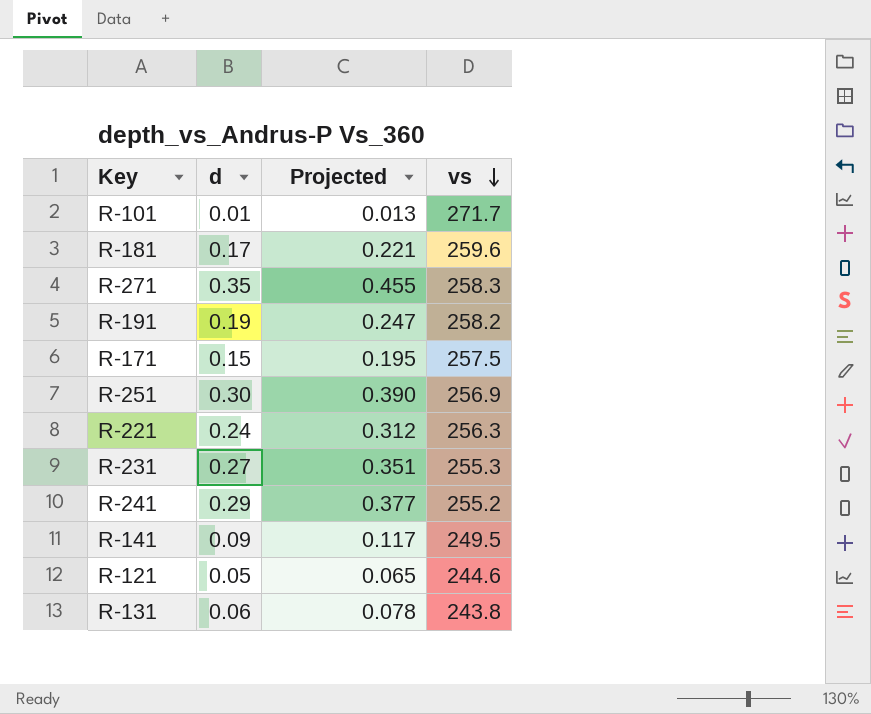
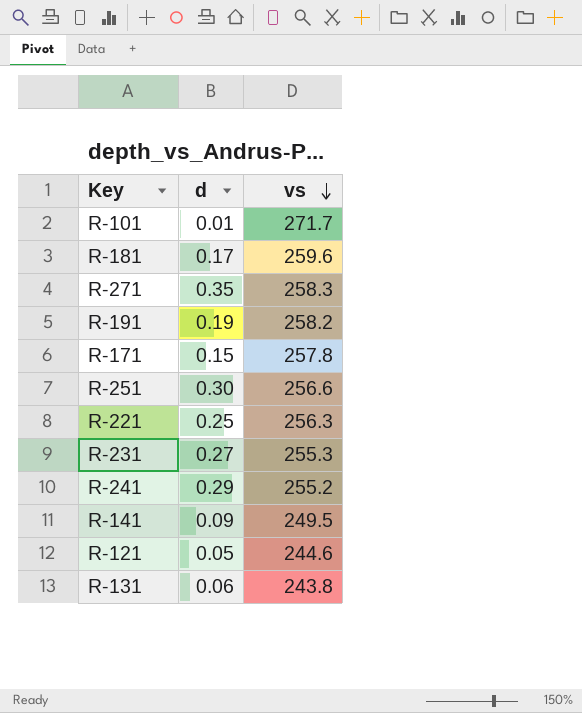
column Projected | formula: [d] * 1.3 -> none
R-171 | vs: 257.5 -> 257.8
R-251 | vs: 256.9 -> 256.6
R-221 | d: 0.24 -> 0.25

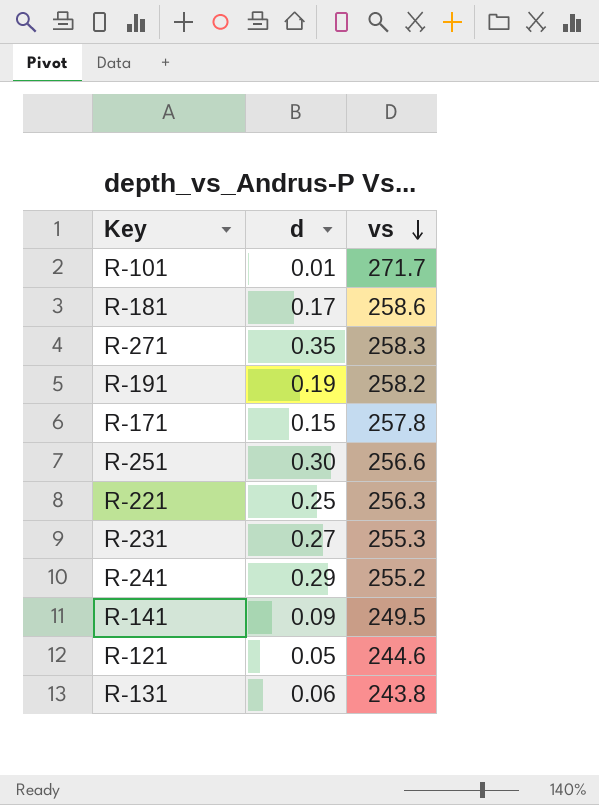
R-181 | vs: 259.6 -> 258.6

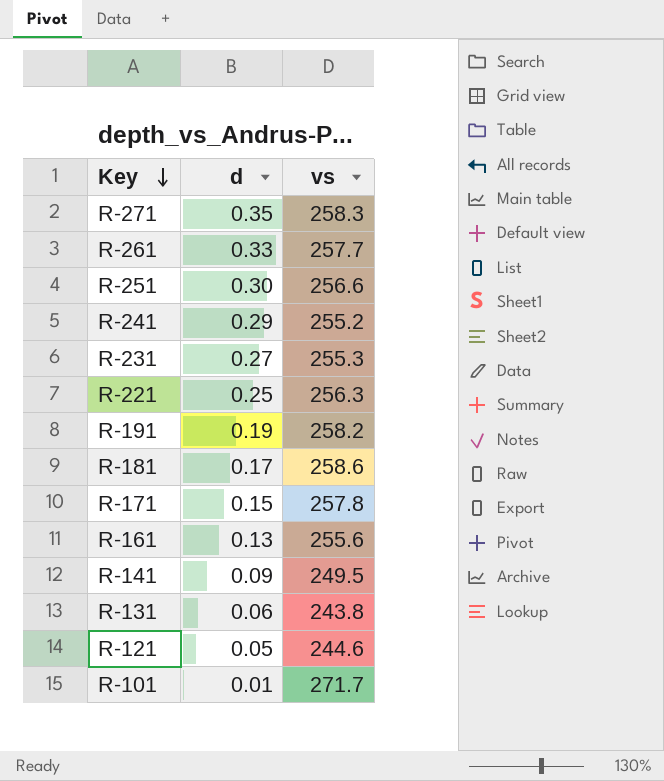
row order: vs descending -> Key descending
row R-261: none -> 0.33 | 257.7
row R-161: none -> 0.13 | 255.6

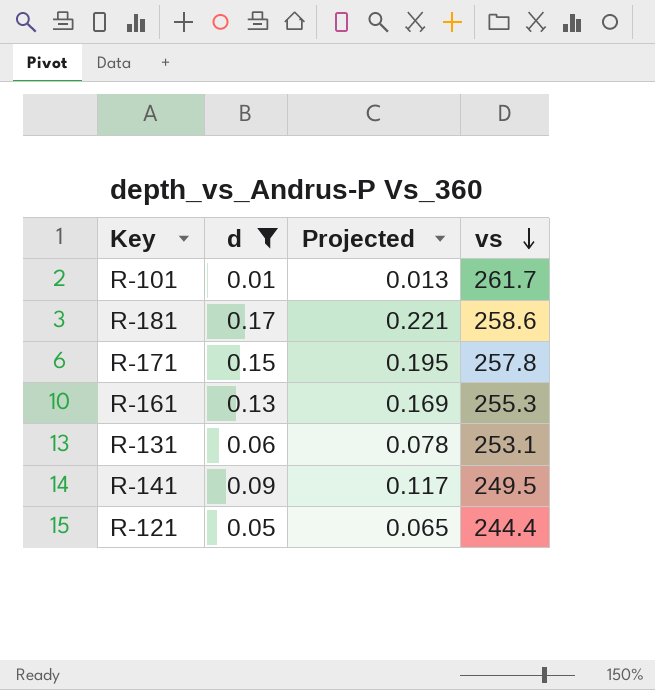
filter: none -> d <= 0.17
row order: Key descending -> vs descending
column Projected | formula: none -> [d] * 1.3
R-101 | vs: 271.7 -> 261.7
R-161 | vs: 255.6 -> 255.3
R-131 | vs: 243.8 -> 253.1
R-121 | vs: 244.6 -> 244.4

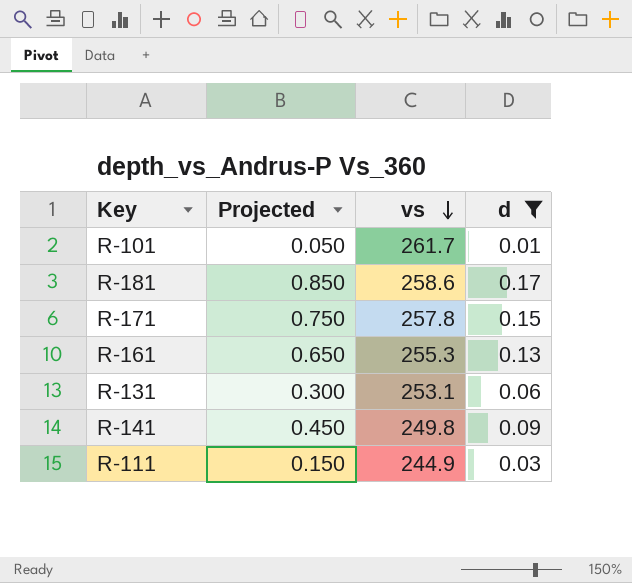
column Projected | formula: [d] * 1.3 -> [d] * 5
column d | position: 2 -> 4
row R-121: 0.05 | 0.065 | 244.4 -> none
R-141 | vs: 249.5 -> 249.8
row R-111: none -> 0.150 | 244.9 | 0.03

